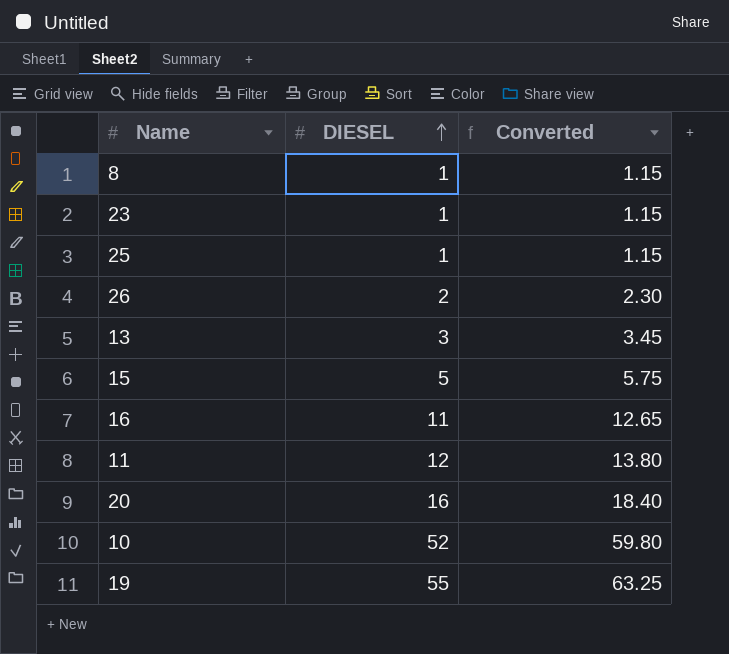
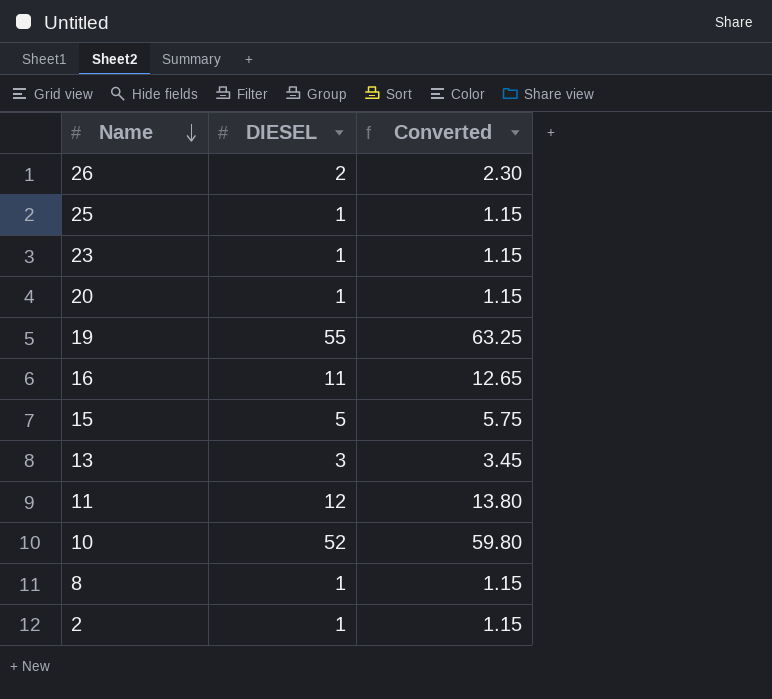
row order: DIESEL ascending -> Name descending
20 | DIESEL: 16 -> 1
20 | Converted: 18.40 -> 1.15
row 2: none -> 1 | 1.15

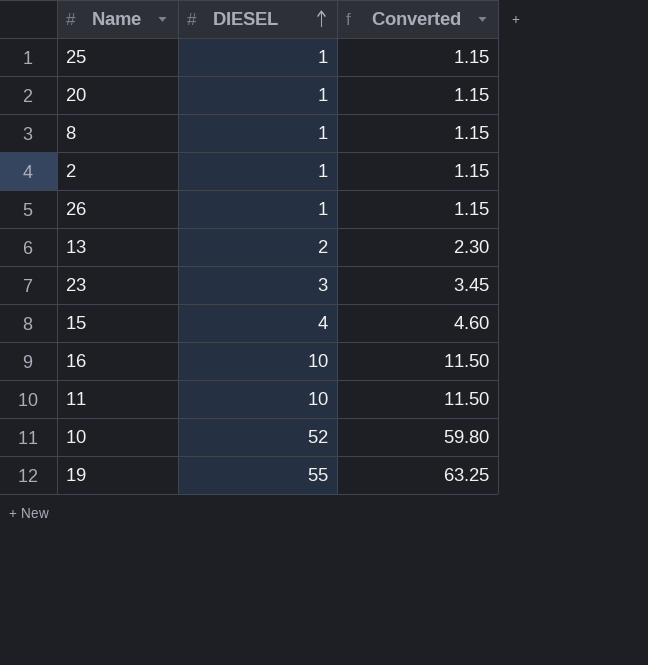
row order: Name descending -> DIESEL ascending
26 | DIESEL: 2 -> 1
26 | Converted: 2.30 -> 1.15
13 | DIESEL: 3 -> 2
13 | Converted: 3.45 -> 2.30
23 | DIESEL: 1 -> 3
23 | Converted: 1.15 -> 3.45
15 | DIESEL: 5 -> 4
15 | Converted: 5.75 -> 4.60
16 | DIESEL: 11 -> 10
16 | Converted: 12.65 -> 11.50
11 | DIESEL: 12 -> 10
11 | Converted: 13.80 -> 11.50

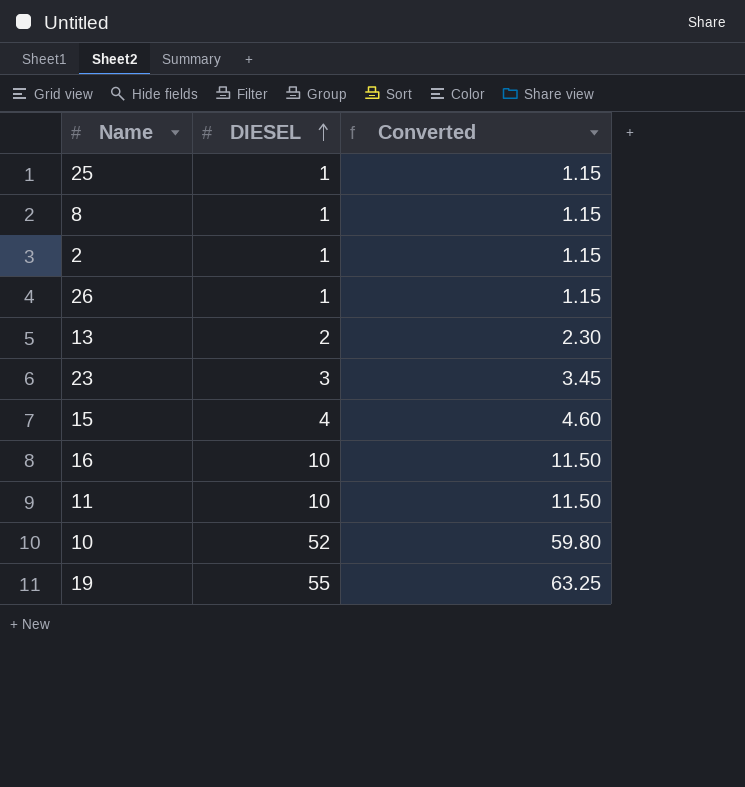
row 20: 1 | 1.15 -> none

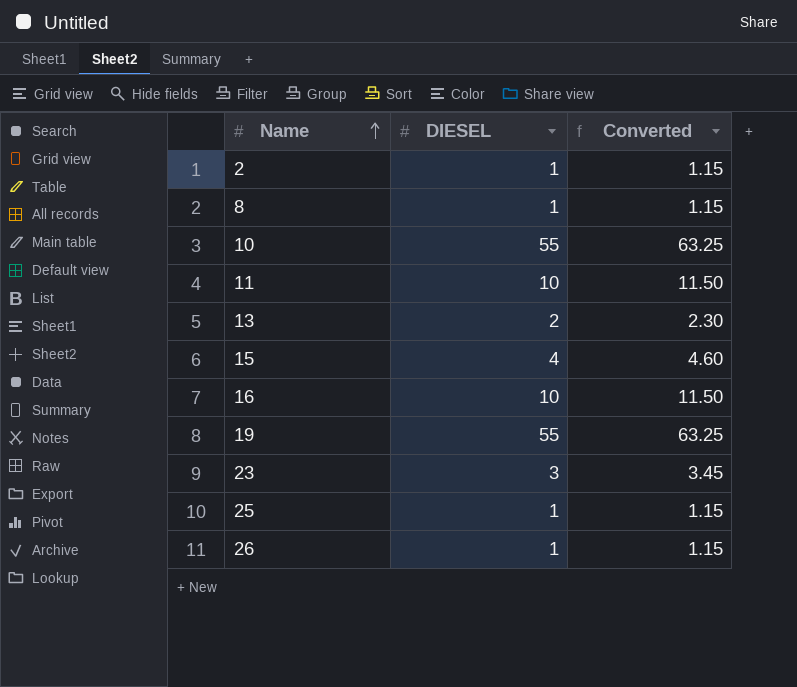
row order: DIESEL ascending -> Name ascending
10 | DIESEL: 52 -> 55
10 | Converted: 59.80 -> 63.25

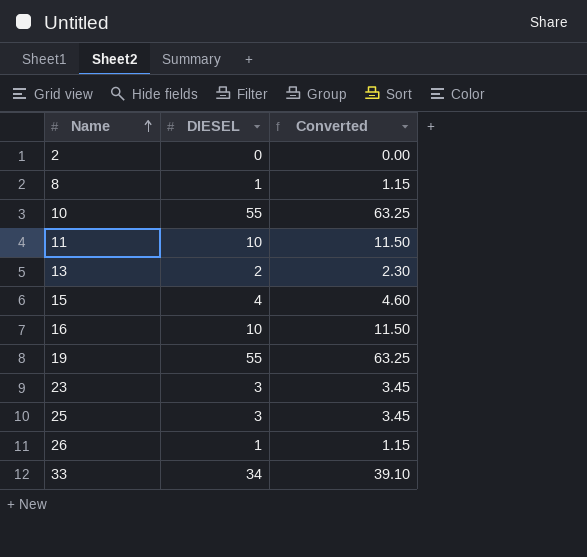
2 | DIESEL: 1 -> 0
2 | Converted: 1.15 -> 0.00
25 | DIESEL: 1 -> 3
25 | Converted: 1.15 -> 3.45
row 33: none -> 34 | 39.10

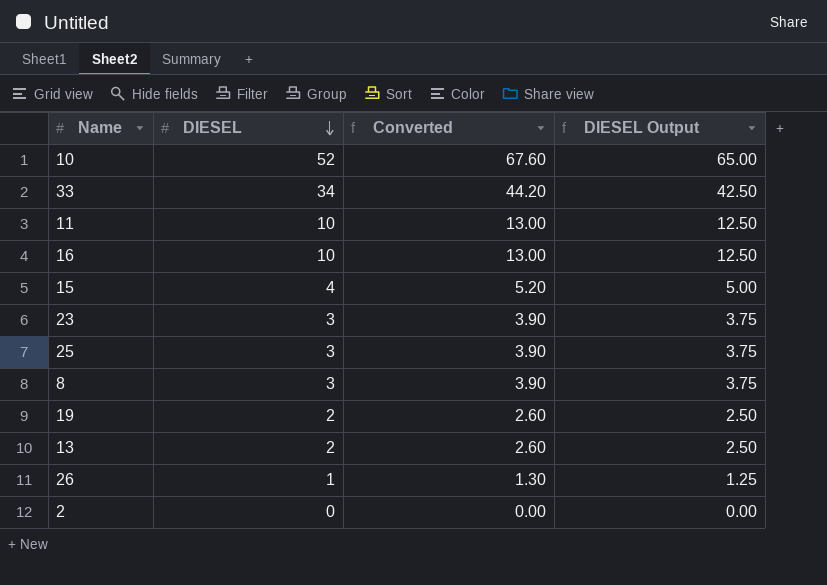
row order: Name ascending -> DIESEL descending
column Converted | formula: [DIESEL] * 1.15 -> [DIESEL] * 1.3
column DIESEL Output | formula: none -> [DIESEL] * 1.25
10 | DIESEL: 55 -> 52
8 | DIESEL: 1 -> 3
19 | DIESEL: 55 -> 2

